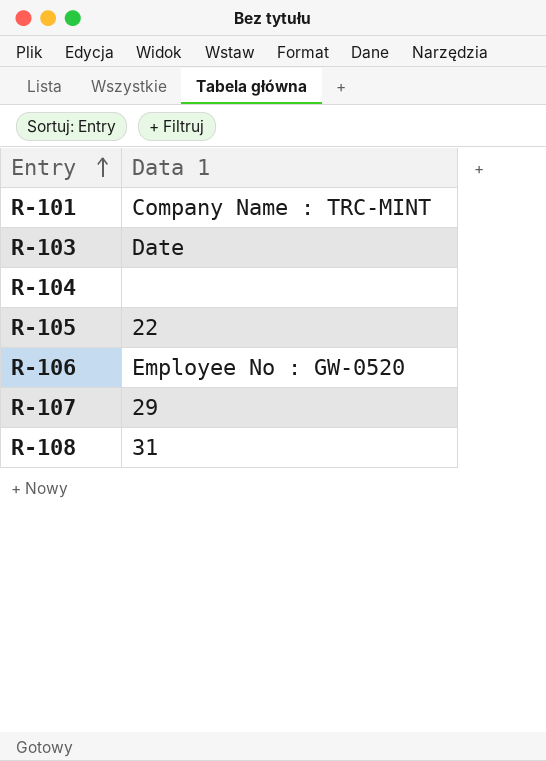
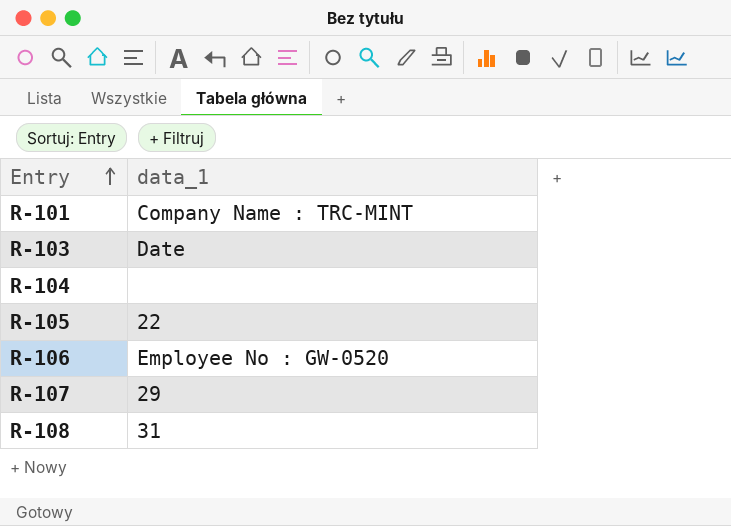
column name: Data 1 -> data_1

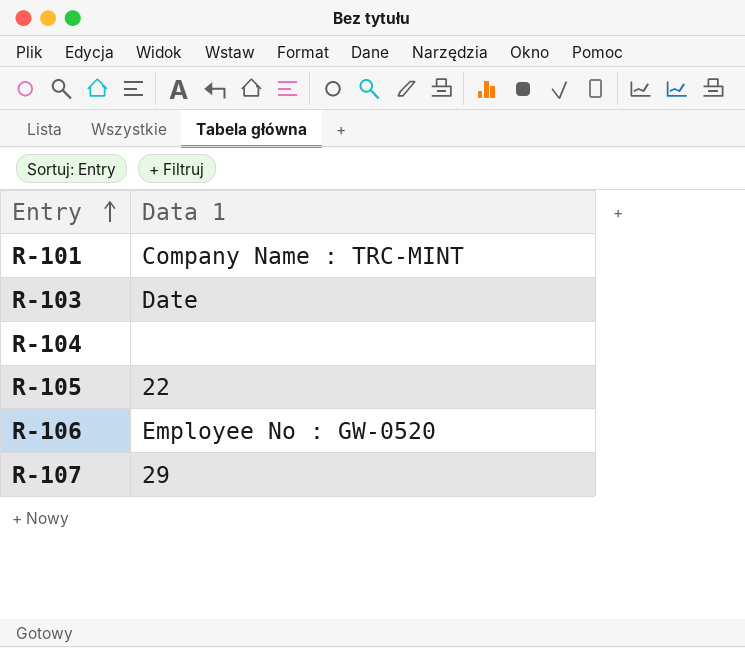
column name: data_1 -> Data 1
row R-108: 31 -> none

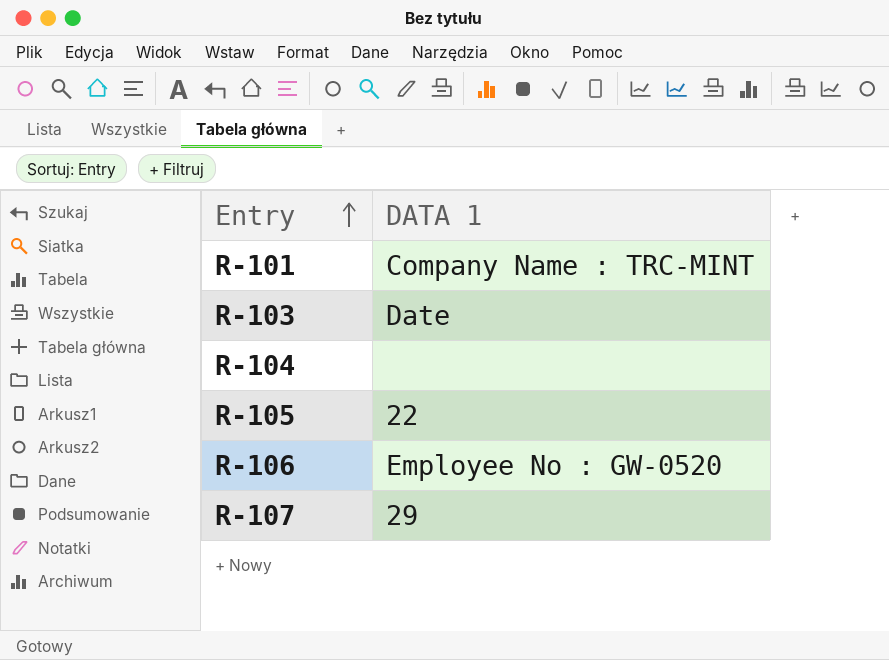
column name: Data 1 -> DATA 1

